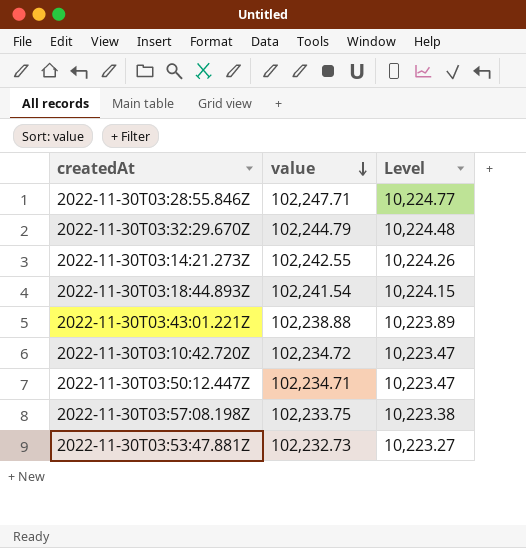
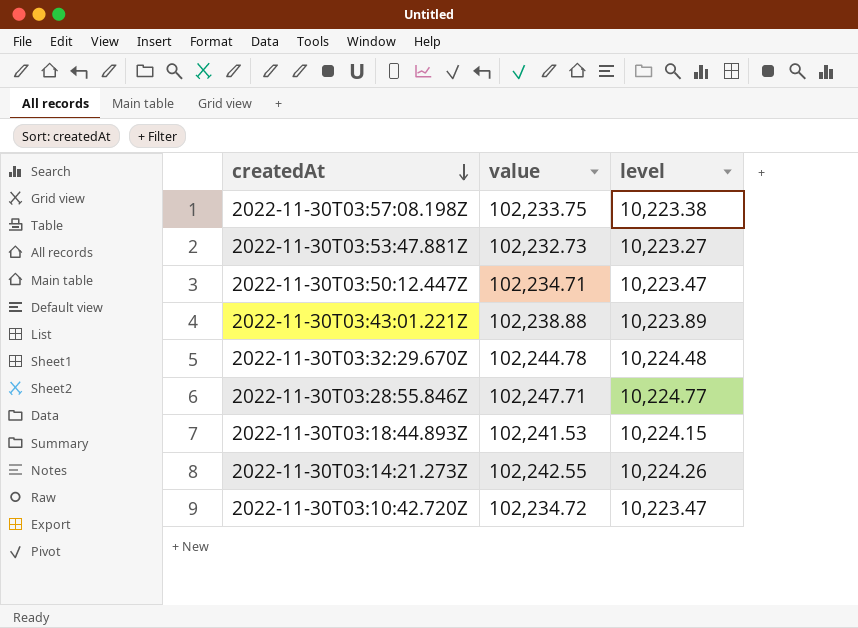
row order: value descending -> createdAt descending
column name: Level -> level
2022-11-30T03:32:29.670Z | value: 102,244.79 -> 102,244.78
2022-11-30T03:18:44.893Z | value: 102,241.54 -> 102,241.53

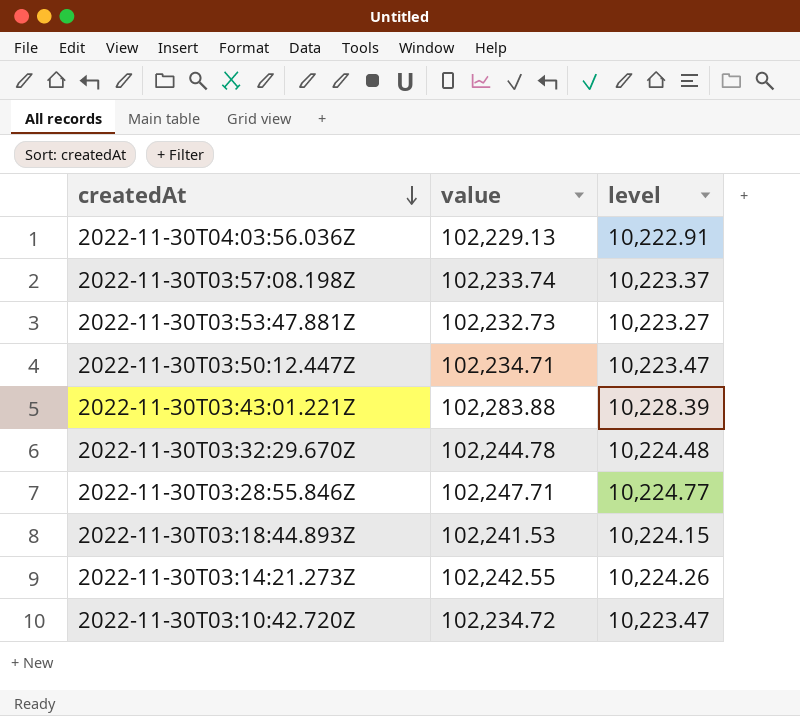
row 2022-11-30T04:03:56.036Z: none -> 102,229.13 | 10,222.91
2022-11-30T03:57:08.198Z | value: 102,233.75 -> 102,233.74
2022-11-30T03:57:08.198Z | level: 10,223.38 -> 10,223.37
2022-11-30T03:43:01.221Z | value: 102,238.88 -> 102,283.88
2022-11-30T03:43:01.221Z | level: 10,223.89 -> 10,228.39

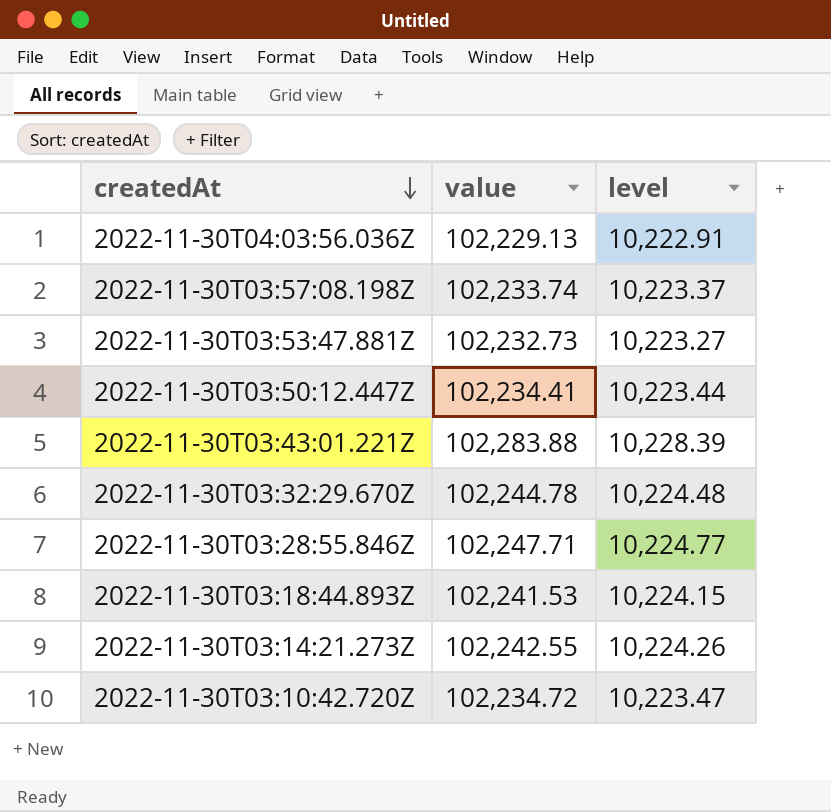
2022-11-30T03:50:12.447Z | value: 102,234.71 -> 102,234.41
2022-11-30T03:50:12.447Z | level: 10,223.47 -> 10,223.44

